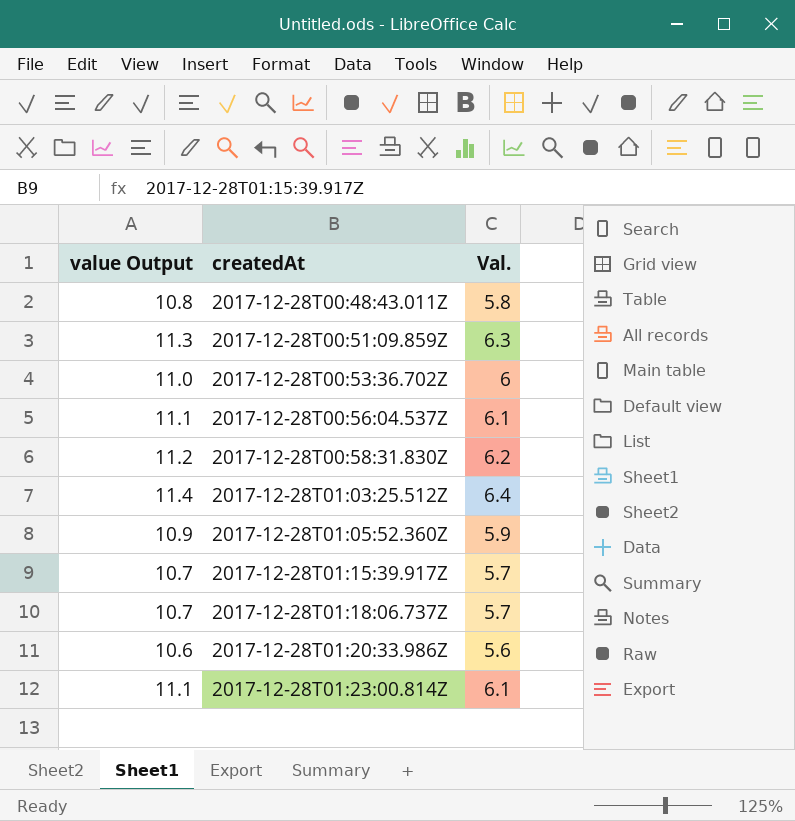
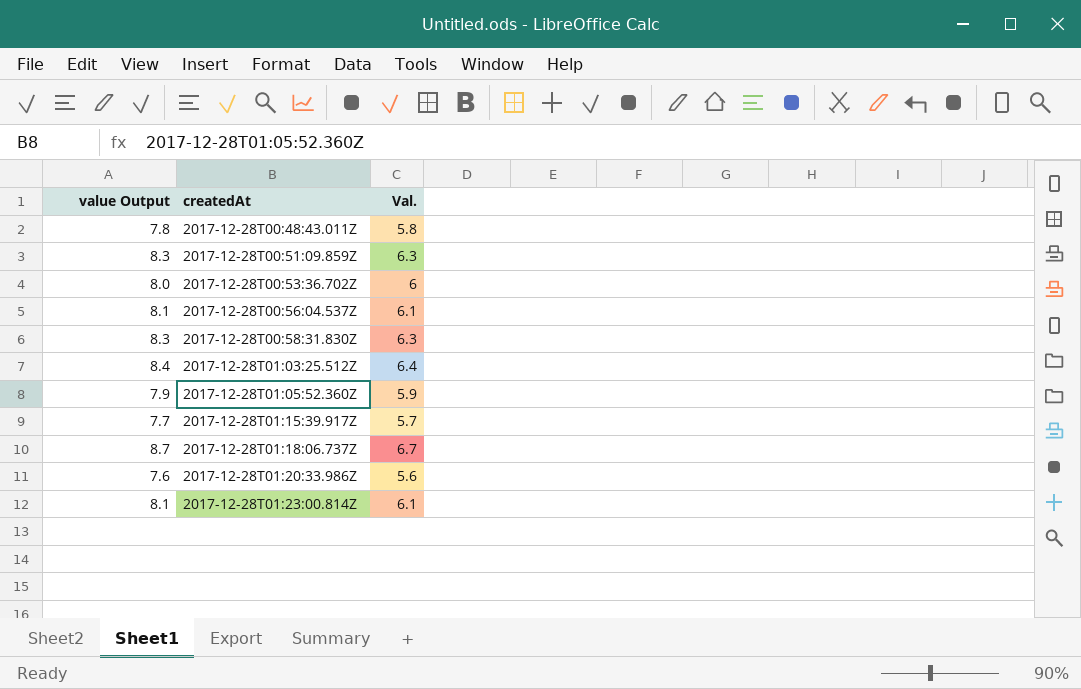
column value Output | formula: [Val.] + 5 -> [Val.] + 2
2017-12-28T00:58:31.830Z | Val.: 6.2 -> 6.3
2017-12-28T01:18:06.737Z | Val.: 5.7 -> 6.7

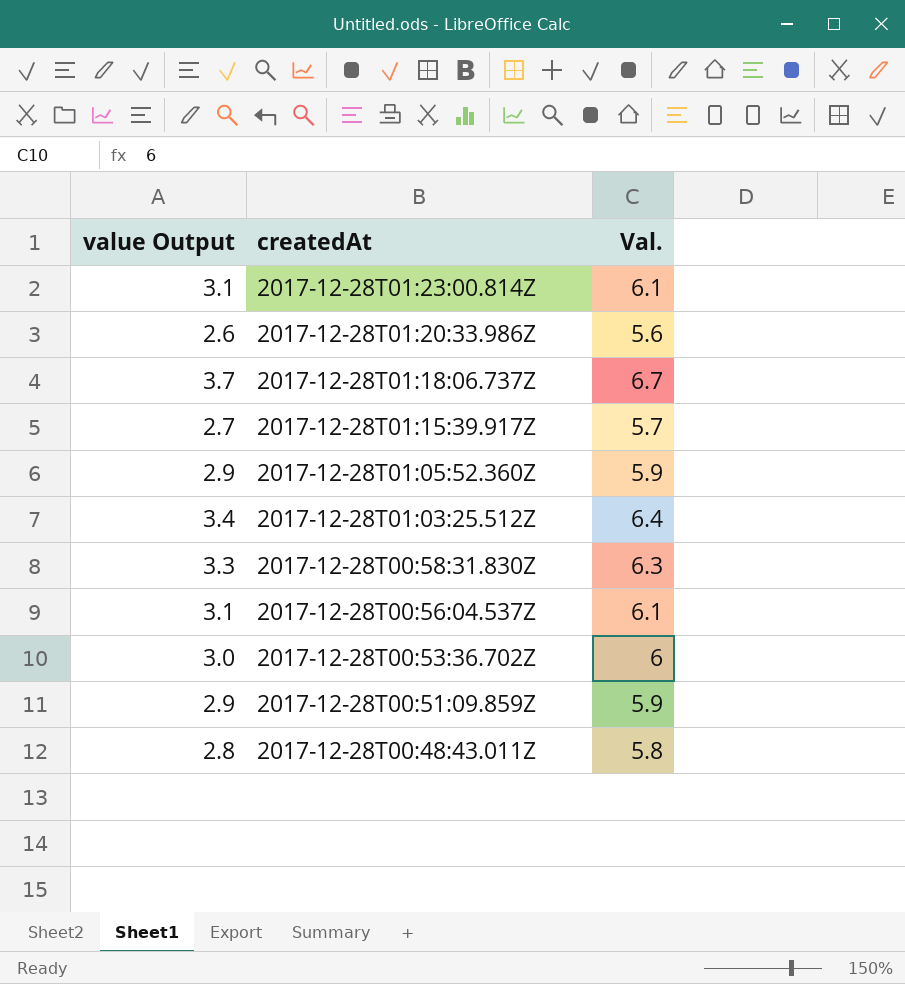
row order: createdAt ascending -> createdAt descending
column value Output | formula: [Val.] + 2 -> [Val.] - 3
2017-12-28T00:51:09.859Z | Val.: 6.3 -> 5.9

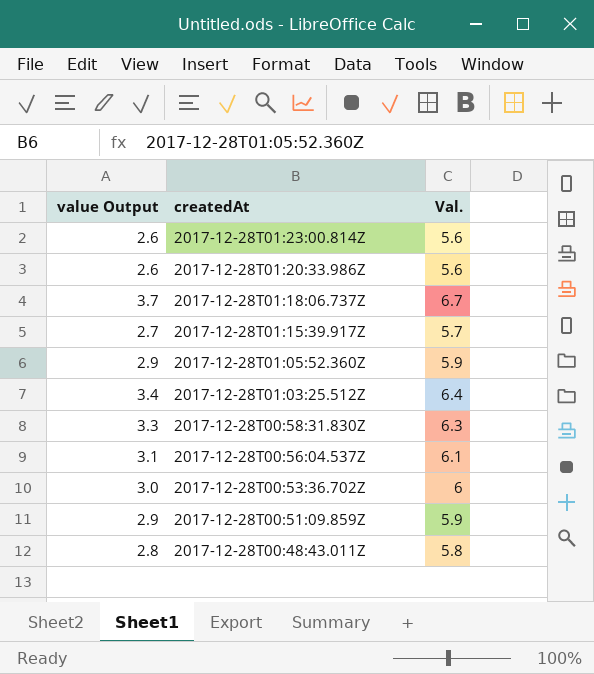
2017-12-28T01:23:00.814Z | value Output: 3.1 -> 2.6
2017-12-28T01:23:00.814Z | Val.: 6.1 -> 5.6

